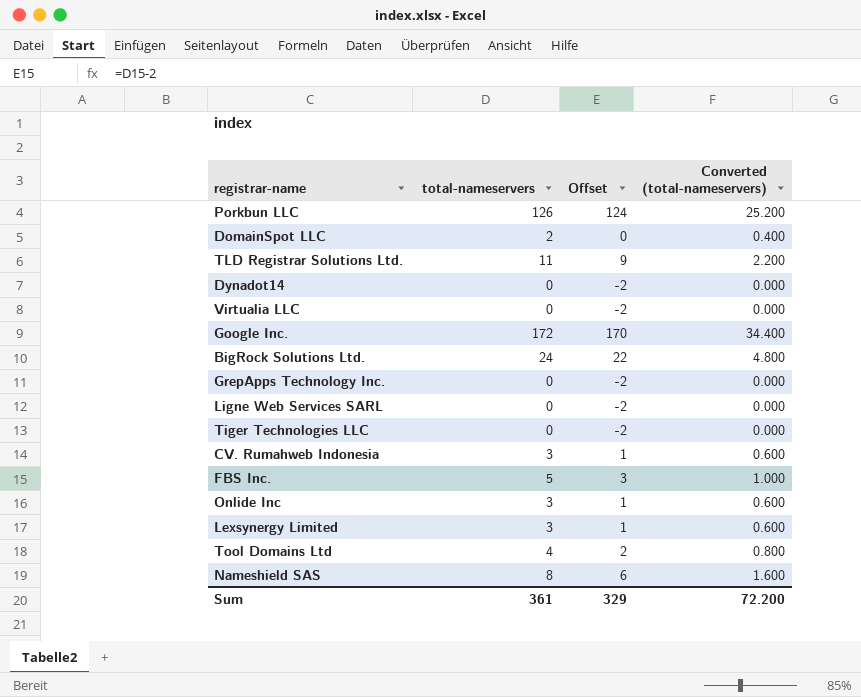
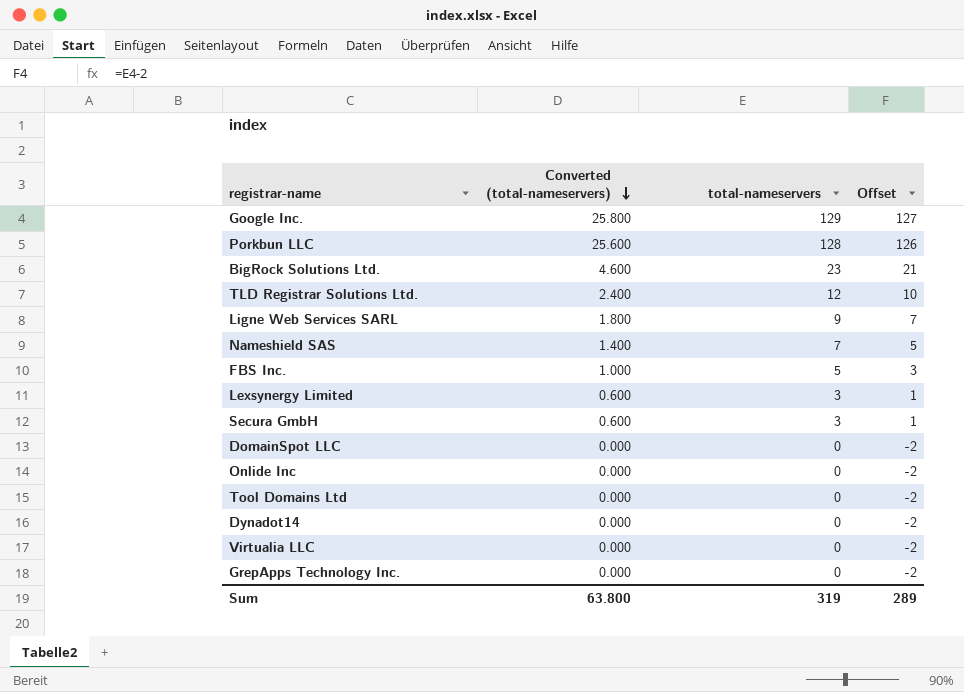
row order: none -> Converted (total-nameservers) descending
column Converted (total-nameservers) | position: 4 -> 2
row Tiger Technologies LLC: 0 | -2 | 0.000 -> none
row CV. Rumahweb Indonesia: 3 | 1 | 0.600 -> none
Google Inc. | Converted (total-nameservers): 34.400 -> 25.800
Google Inc. | total-nameservers: 172 -> 129
Google Inc. | Offset: 170 -> 127
Porkbun LLC | Converted (total-nameservers): 25.200 -> 25.600
Porkbun LLC | total-nameservers: 126 -> 128
Porkbun LLC | Offset: 124 -> 126
BigRock Solutions Ltd. | Converted (total-nameservers): 4.800 -> 4.600
BigRock Solutions Ltd. | total-nameservers: 24 -> 23
BigRock Solutions Ltd. | Offset: 22 -> 21
TLD Registrar Solutions Ltd. | Converted (total-nameservers): 2.200 -> 2.400
TLD Registrar Solutions Ltd. | total-nameservers: 11 -> 12
TLD Registrar Solutions Ltd. | Offset: 9 -> 10
Ligne Web Services SARL | Converted (total-nameservers): 0.000 -> 1.800
Ligne Web Services SARL | total-nameservers: 0 -> 9
Ligne Web Services SARL | Offset: -2 -> 7
Nameshield SAS | Converted (total-nameservers): 1.600 -> 1.400
Nameshield SAS | total-nameservers: 8 -> 7
Nameshield SAS | Offset: 6 -> 5
row Secura GmbH: none -> 0.600 | 3 | 1
DomainSpot LLC | Converted (total-nameservers): 0.400 -> 0.000
DomainSpot LLC | total-nameservers: 2 -> 0
DomainSpot LLC | Offset: 0 -> -2
Onlide Inc | Converted (total-nameservers): 0.600 -> 0.000
Onlide Inc | total-nameservers: 3 -> 0
Onlide Inc | Offset: 1 -> -2
Tool Domains Ltd | Converted (total-nameservers): 0.800 -> 0.000
Tool Domains Ltd | total-nameservers: 4 -> 0
Tool Domains Ltd | Offset: 2 -> -2
Sum | Converted (total-nameservers): 72.200 -> 63.800
Sum | total-nameservers: 361 -> 319
Sum | Offset: 329 -> 289

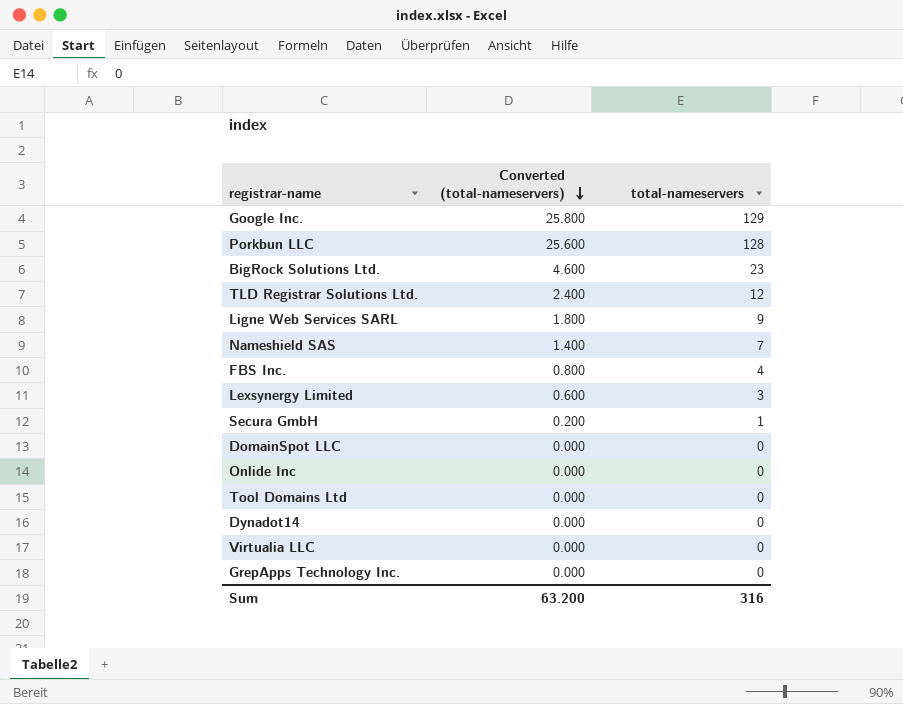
column Offset | formula: [total-nameservers] - 2 -> none
FBS Inc. | Converted (total-nameservers): 1.000 -> 0.800
FBS Inc. | total-nameservers: 5 -> 4
Secura GmbH | Converted (total-nameservers): 0.600 -> 0.200
Secura GmbH | total-nameservers: 3 -> 1
Sum | Converted (total-nameservers): 63.800 -> 63.200
Sum | total-nameservers: 319 -> 316

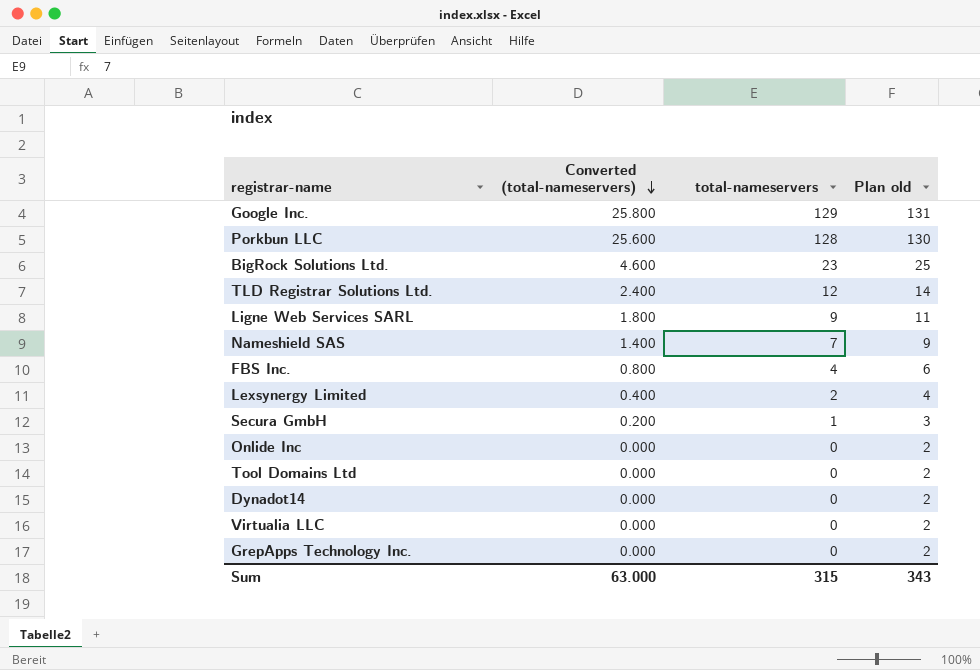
column Plan old | formula: none -> [total-nameservers] + 2
row DomainSpot LLC: 0.000 | 0 -> none
Lexsynergy Limited | Converted (total-nameservers): 0.600 -> 0.400
Lexsynergy Limited | total-nameservers: 3 -> 2
Sum | Converted (total-nameservers): 63.200 -> 63.000
Sum | total-nameservers: 316 -> 315

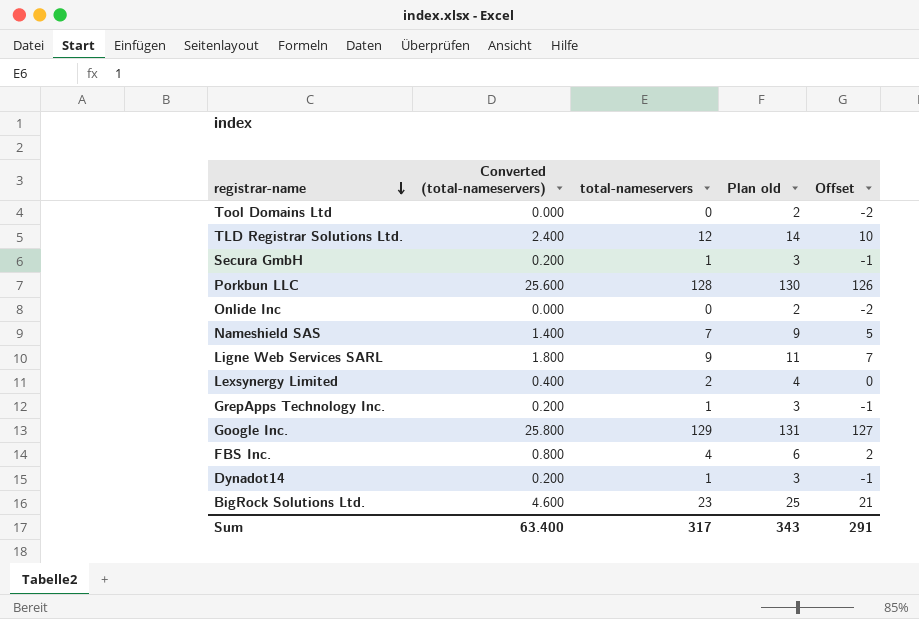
row order: Converted (total-nameservers) descending -> registrar-name descending
column Offset | formula: none -> [total-nameservers] - 2
row Virtualia LLC: 0.000 | 0 | 2 -> none
GrepApps Technology Inc. | Converted (total-nameservers): 0.000 -> 0.200
GrepApps Technology Inc. | total-nameservers: 0 -> 1
GrepApps Technology Inc. | Plan old: 2 -> 3
Dynadot14 | Converted (total-nameservers): 0.000 -> 0.200
Dynadot14 | total-nameservers: 0 -> 1
Dynadot14 | Plan old: 2 -> 3
Sum | Converted (total-nameservers): 63.000 -> 63.400
Sum | total-nameservers: 315 -> 317

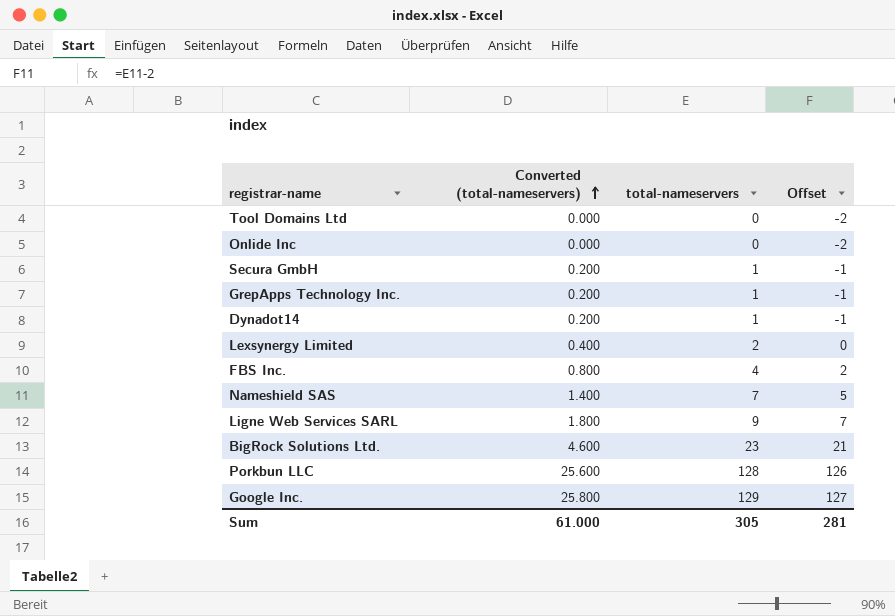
row order: registrar-name descending -> Converted (total-nameservers) ascending
column Plan old | formula: [total-nameservers] + 2 -> none
row TLD Registrar Solutions Ltd.: 2.400 | 12 | 14 | 10 -> none
Sum | Converted (total-nameservers): 63.400 -> 61.000
Sum | total-nameservers: 317 -> 305
Sum | Offset: 291 -> 281

